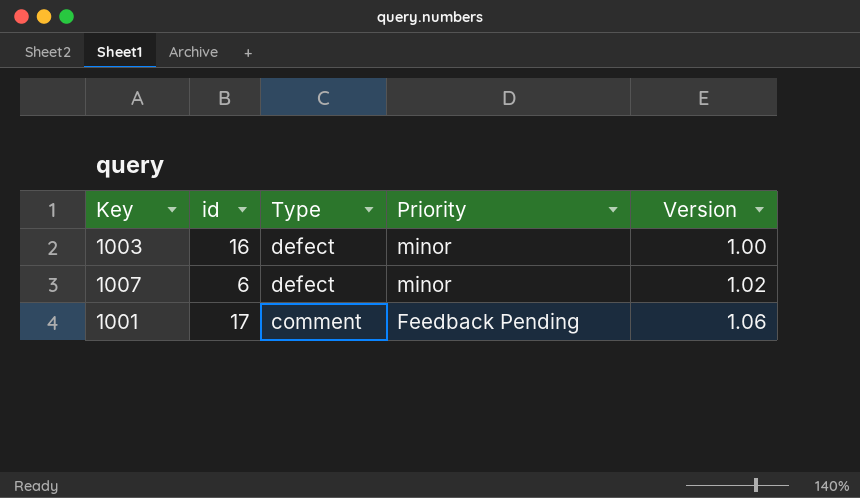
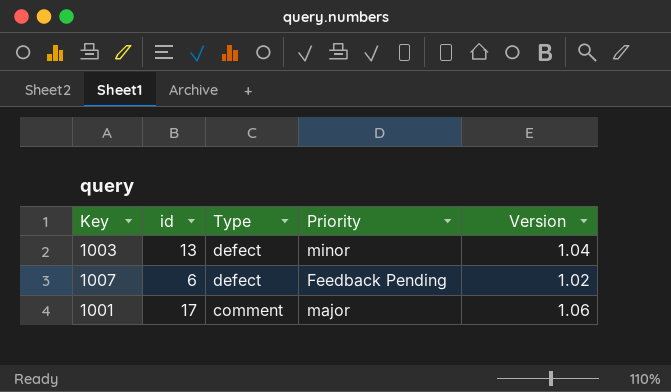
1003 | id: 16 -> 13
1003 | Version: 1.00 -> 1.04
1007 | Priority: minor -> Feedback Pending
1001 | Priority: Feedback Pending -> major

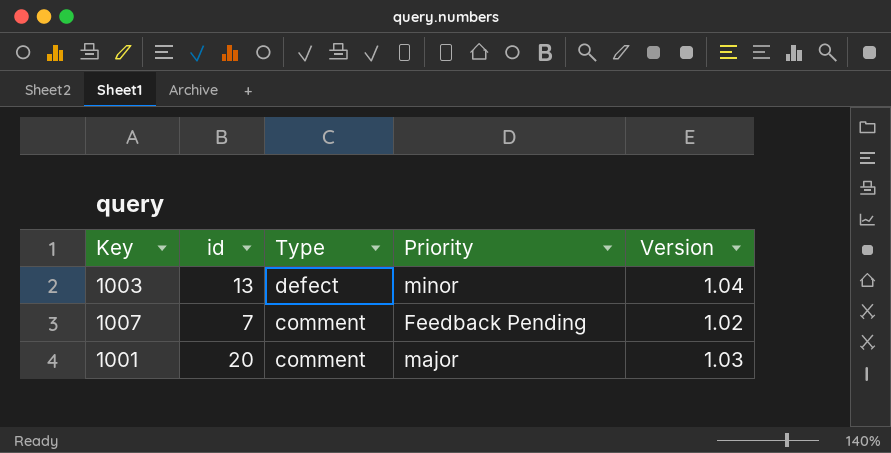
1007 | id: 6 -> 7
1007 | Type: defect -> comment
1001 | id: 17 -> 20
1001 | Version: 1.06 -> 1.03

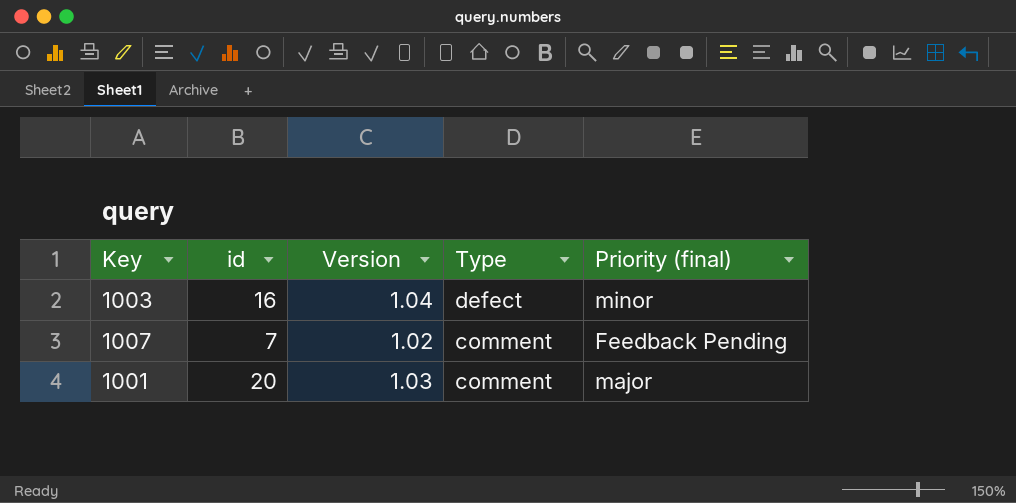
column Version | position: 5 -> 3
column name: Priority -> Priority (final)
1003 | id: 13 -> 16

